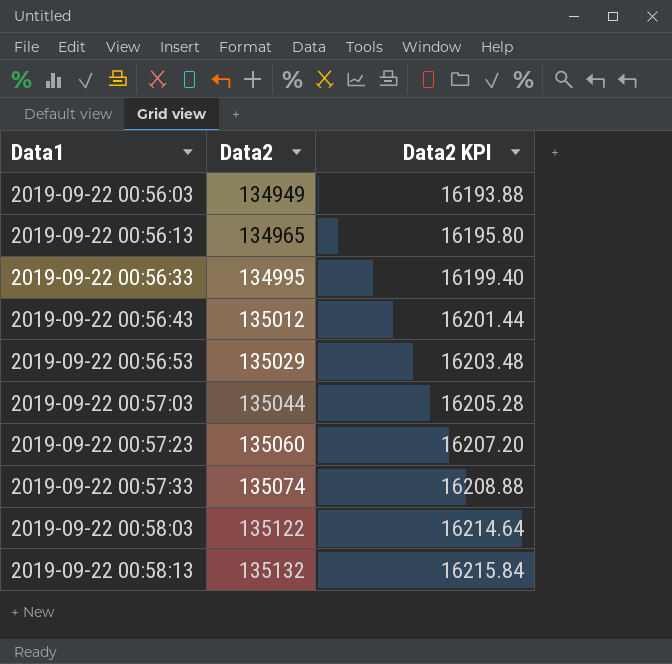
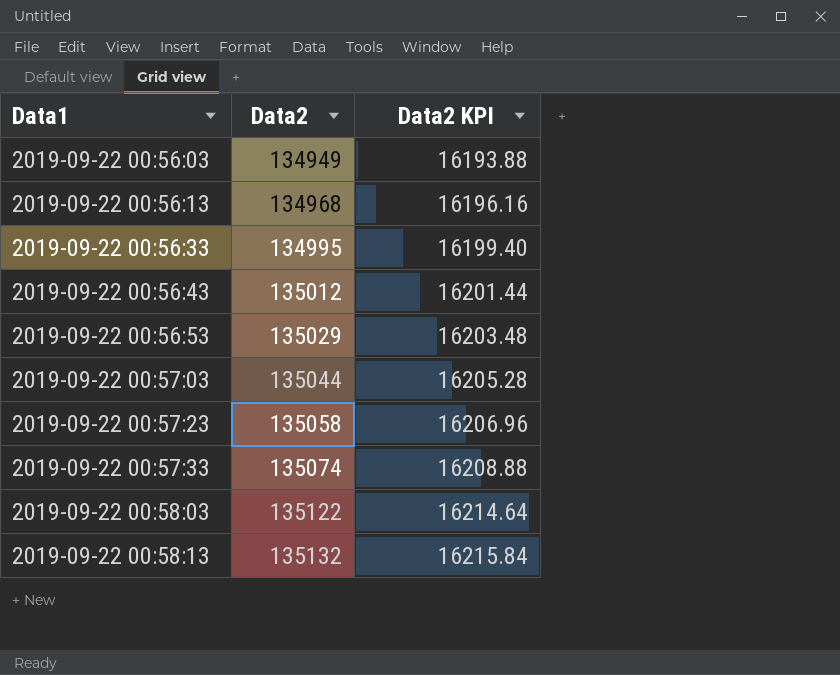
2019-09-22 00:56:13 | Data2: 134965 -> 134968
2019-09-22 00:56:13 | Data2 KPI: 16195.80 -> 16196.16
2019-09-22 00:57:23 | Data2: 135060 -> 135058
2019-09-22 00:57:23 | Data2 KPI: 16207.20 -> 16206.96

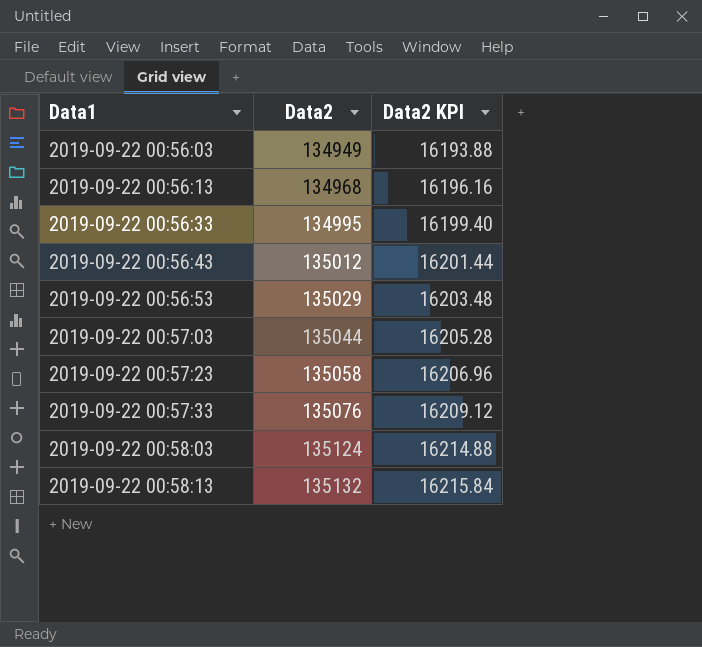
2019-09-22 00:57:33 | Data2: 135074 -> 135076
2019-09-22 00:57:33 | Data2 KPI: 16208.88 -> 16209.12
2019-09-22 00:58:03 | Data2: 135122 -> 135124
2019-09-22 00:58:03 | Data2 KPI: 16214.64 -> 16214.88

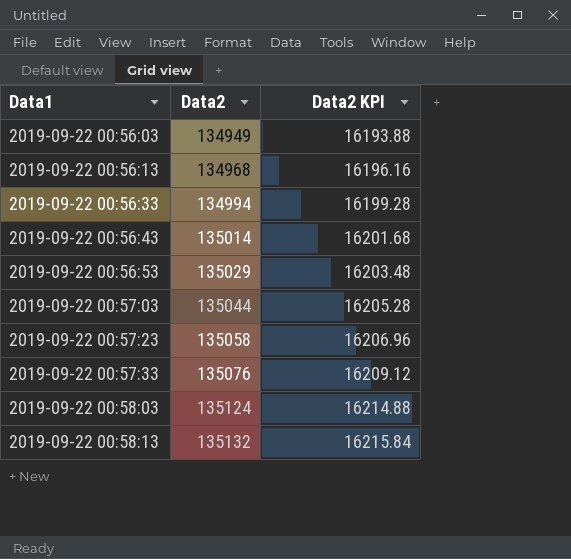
2019-09-22 00:56:33 | Data2: 134995 -> 134994
2019-09-22 00:56:33 | Data2 KPI: 16199.40 -> 16199.28
2019-09-22 00:56:43 | Data2: 135012 -> 135014
2019-09-22 00:56:43 | Data2 KPI: 16201.44 -> 16201.68

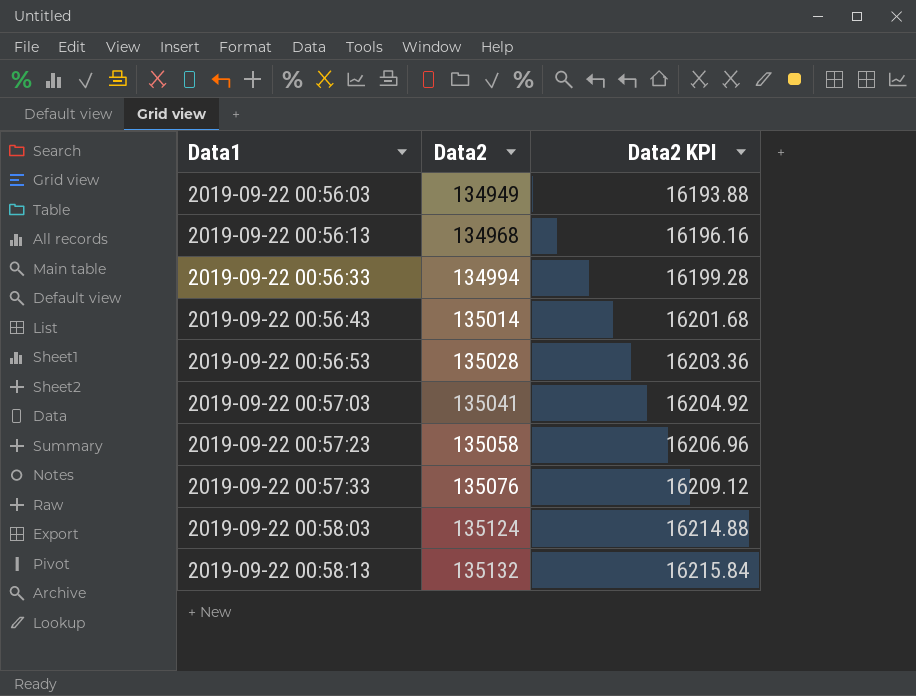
2019-09-22 00:56:53 | Data2: 135029 -> 135028
2019-09-22 00:56:53 | Data2 KPI: 16203.48 -> 16203.36
2019-09-22 00:57:03 | Data2: 135044 -> 135041
2019-09-22 00:57:03 | Data2 KPI: 16205.28 -> 16204.92

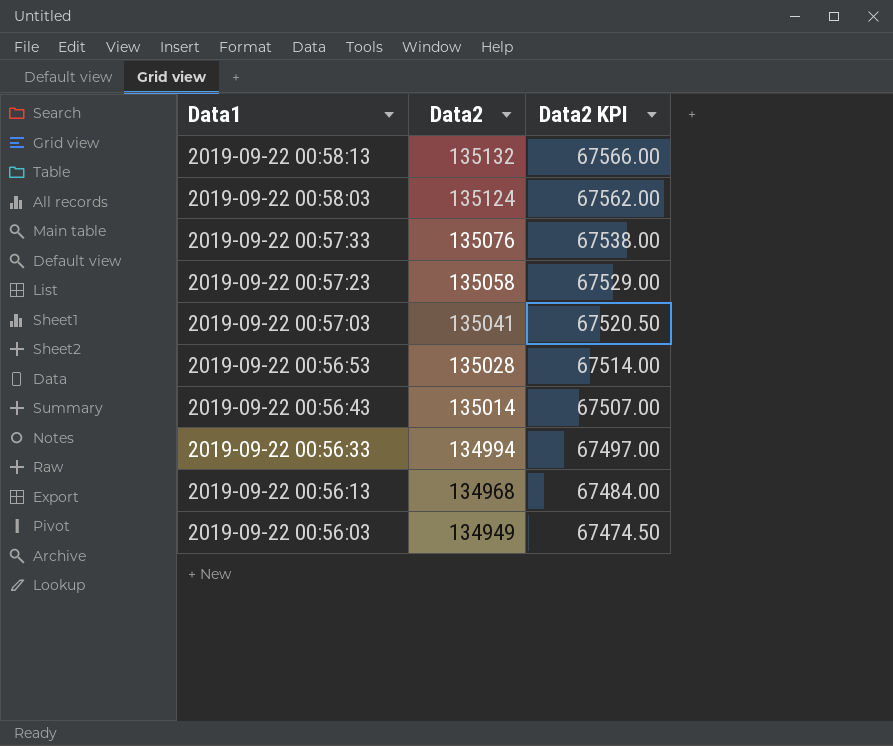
row order: Data1 ascending -> Data1 descending
column Data2 KPI | formula: [Data2] * 0.12 -> [Data2] * 0.5

